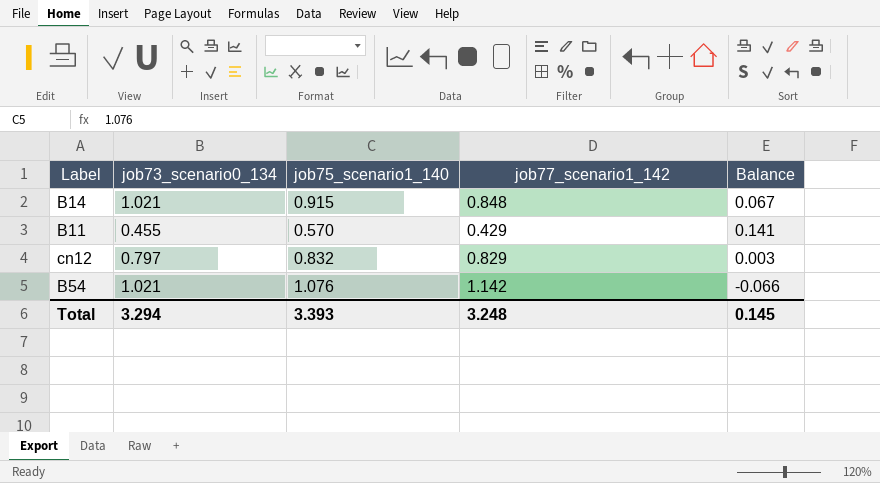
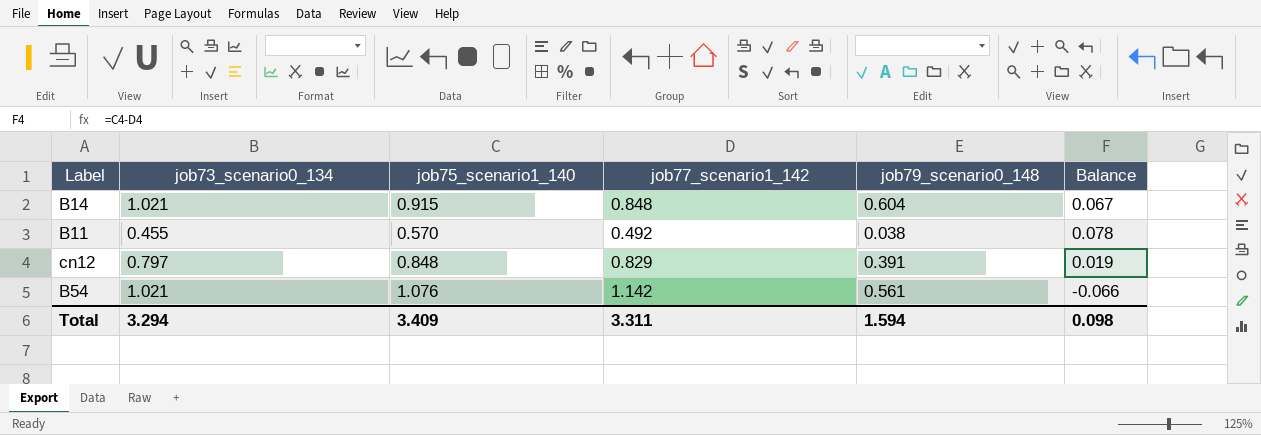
column job79_scenario0_148 | position: none -> 5
B11 | job77_scenario1_142: 0.429 -> 0.492
B11 | Balance: 0.141 -> 0.078
cn12 | job75_scenario1_140: 0.832 -> 0.848
cn12 | Balance: 0.003 -> 0.019
Total | job75_scenario1_140: 3.393 -> 3.409
Total | job77_scenario1_142: 3.248 -> 3.311
Total | Balance: 0.145 -> 0.098

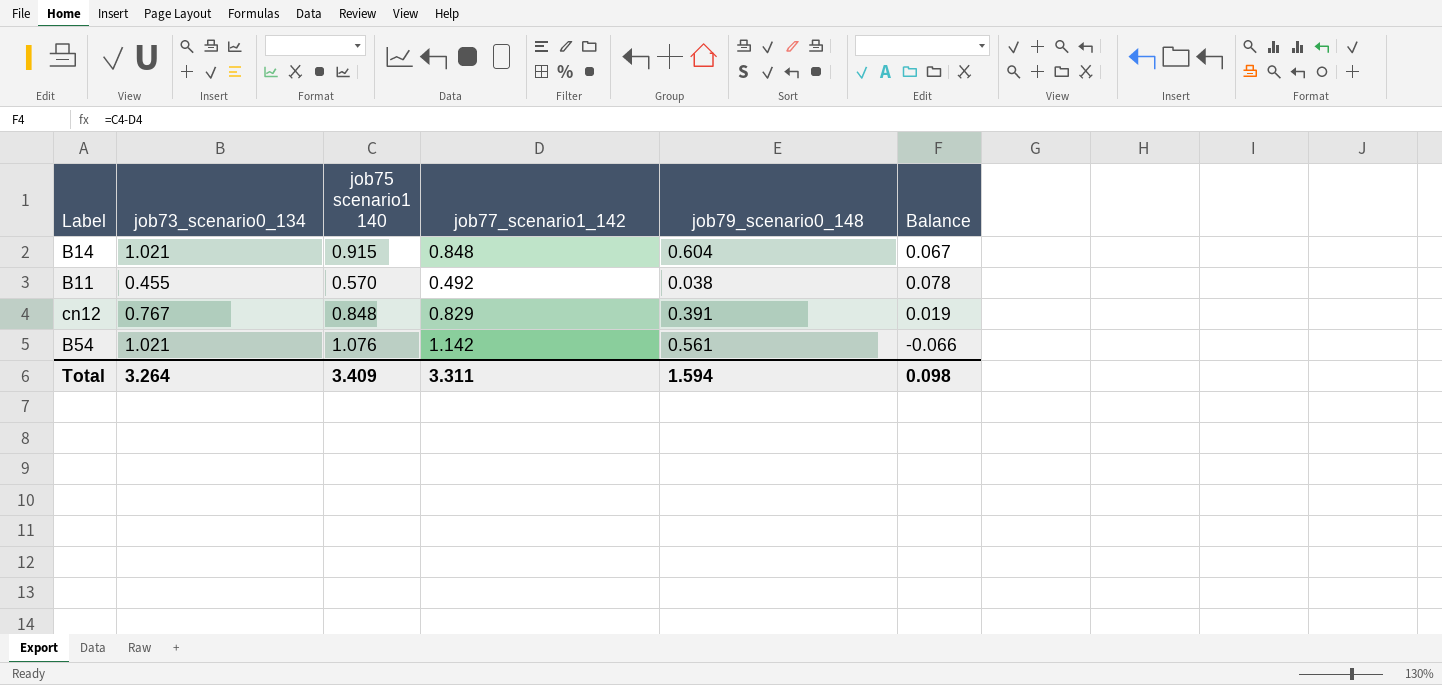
column name: job75_scenario1_140 -> job75 scenario1 140
cn12 | job73_scenario0_134: 0.797 -> 0.767
Total | job73_scenario0_134: 3.294 -> 3.264

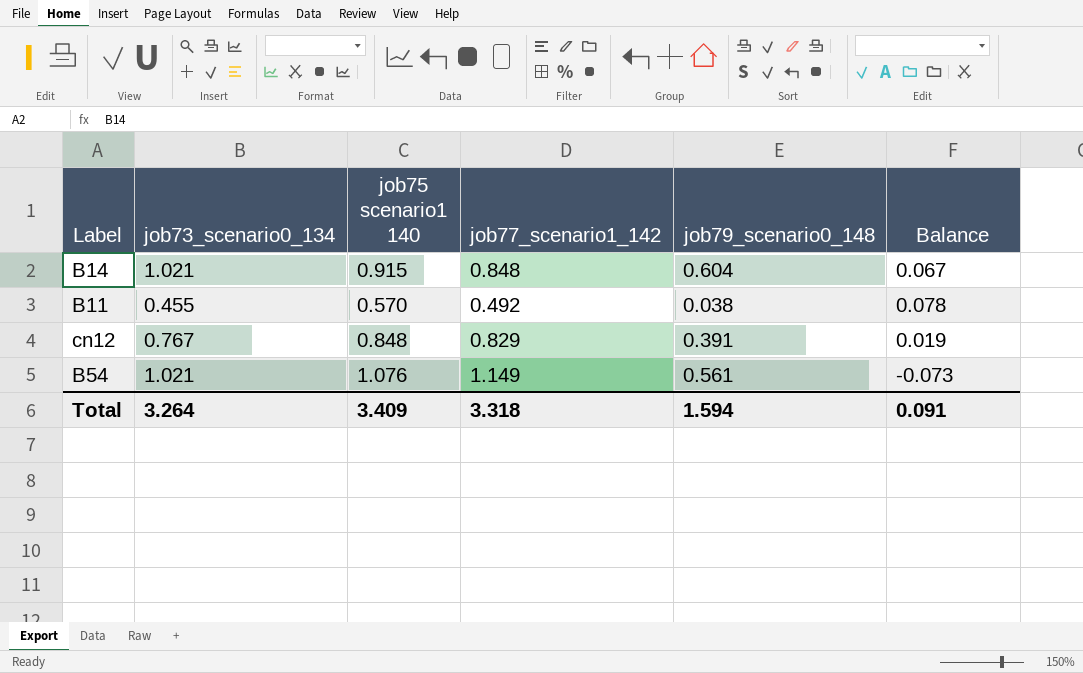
B54 | job77_scenario1_142: 1.142 -> 1.149
B54 | Balance: -0.066 -> -0.073
Total | job77_scenario1_142: 3.311 -> 3.318
Total | Balance: 0.098 -> 0.091

